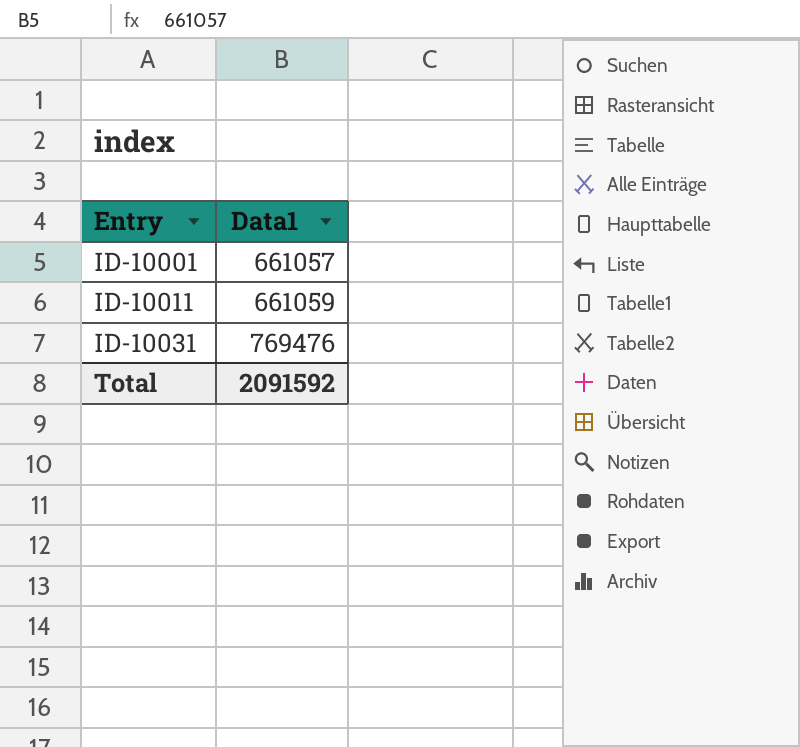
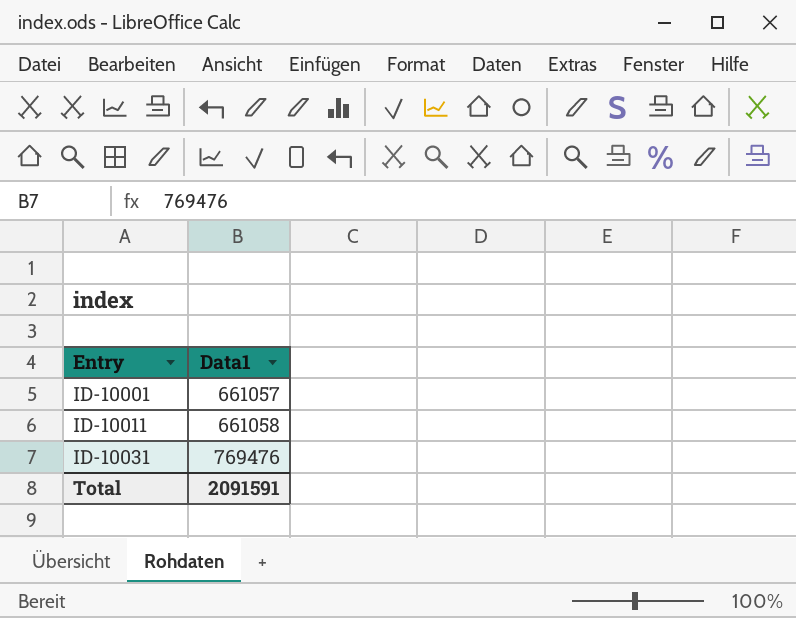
ID-10011 | Data1: 661059 -> 661058
Total | Data1: 2091592 -> 2091591

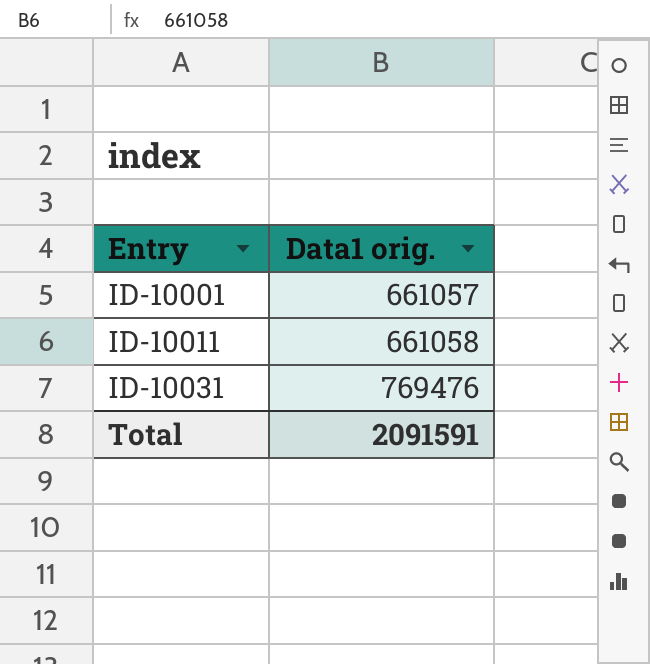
column name: Data1 -> Data1 orig.

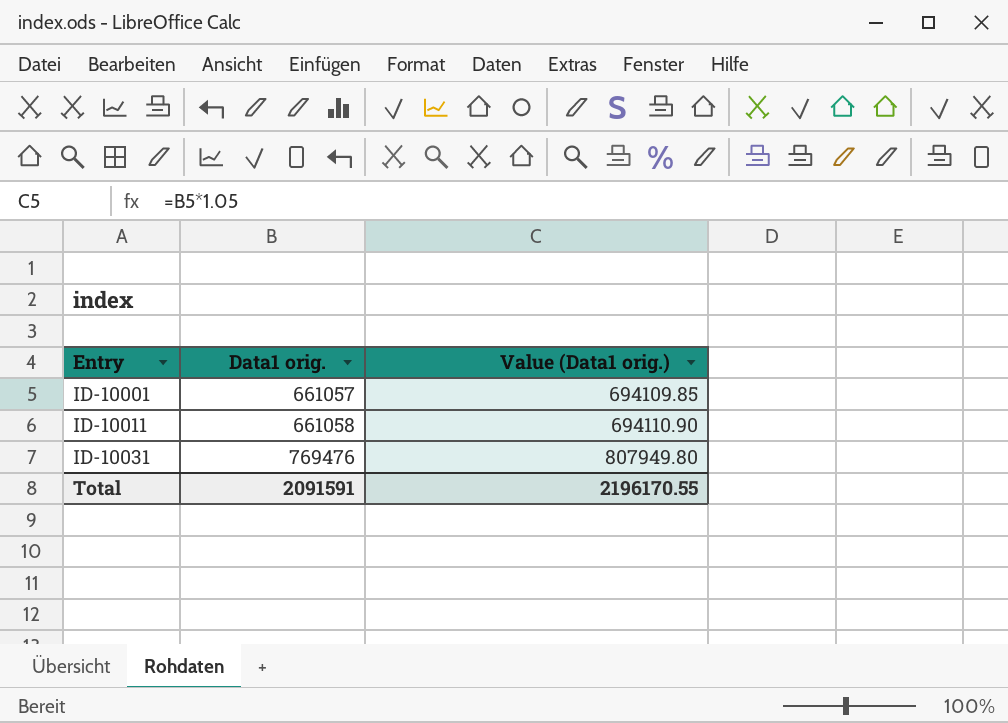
column Value (Data1 orig.) | formula: none -> [Data1 orig.] * 1.05

